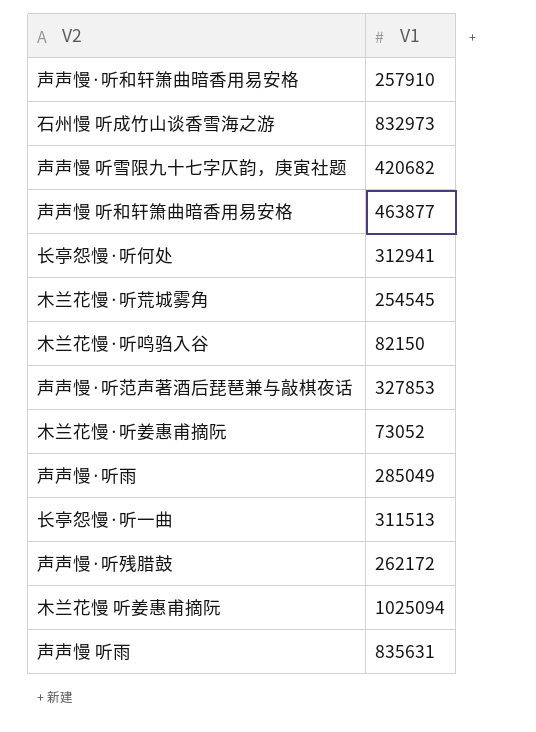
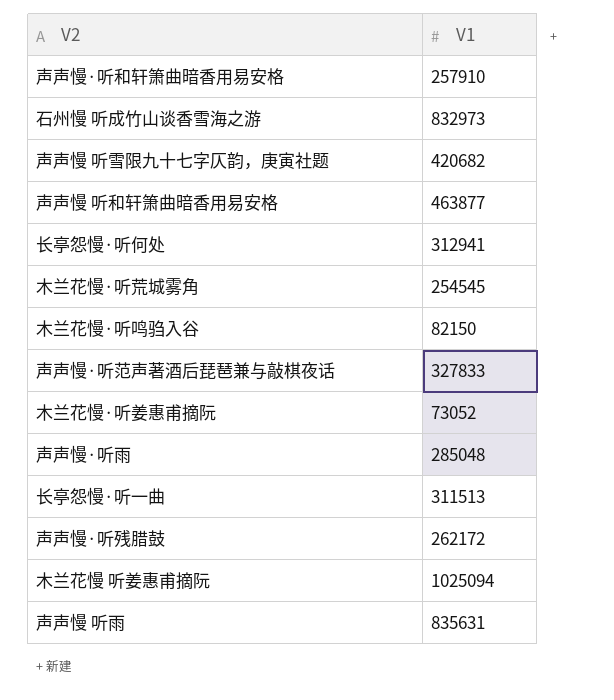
声声慢·听范声著酒后琵琶兼与敲棋夜话 | V1: 327853 -> 327833
声声慢·听雨 | V1: 285049 -> 285048

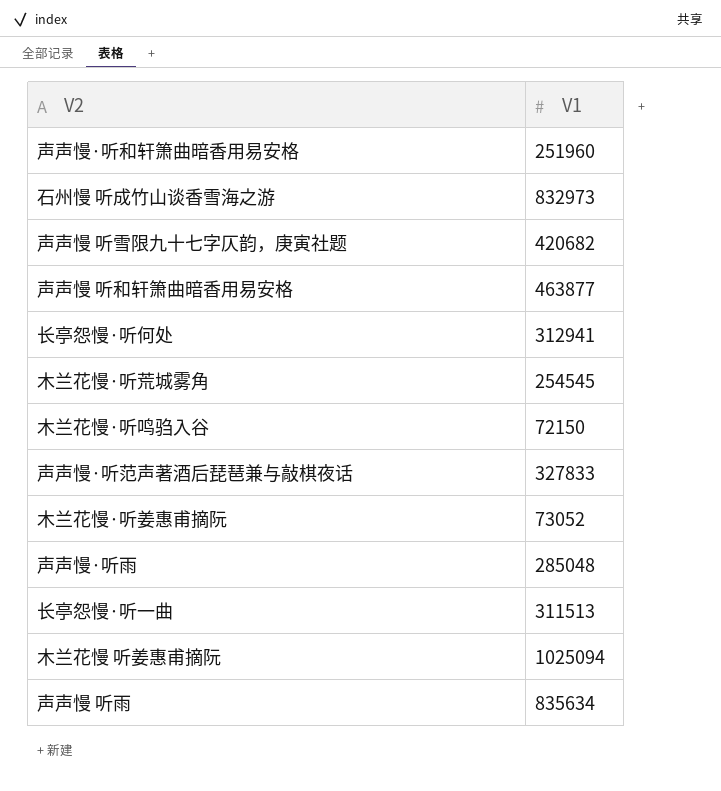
row 声声慢·听残腊鼓: 262172 -> none
声声慢·听和轩箫曲暗香用易安格 | V1: 257910 -> 251960
木兰花慢·听鸣驺入谷 | V1: 82150 -> 72150
声声慢 听雨 | V1: 835631 -> 835634

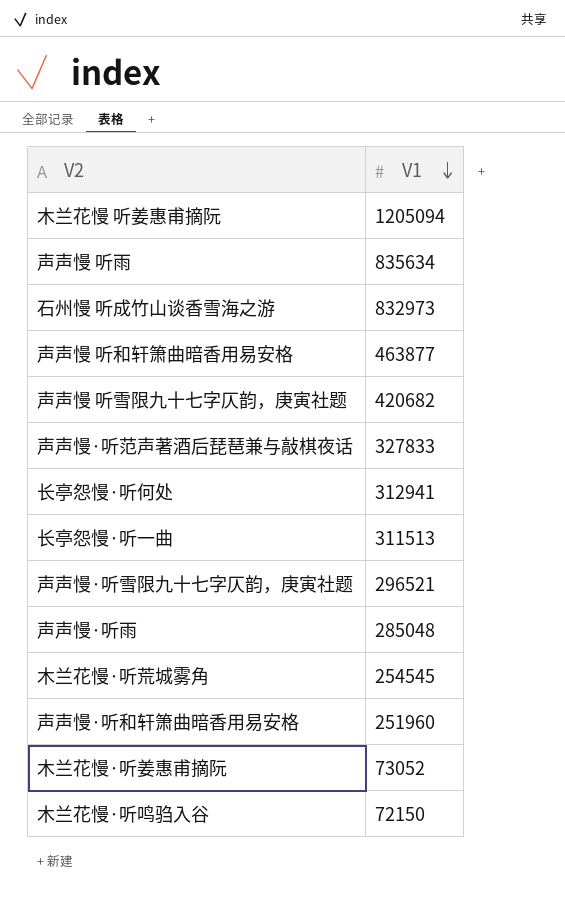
row order: none -> V1 descending
木兰花慢 听姜惠甫摘阮 | V1: 1025094 -> 1205094
row 声声慢·听雪限九十七字仄韵，庚寅社题: none -> 296521

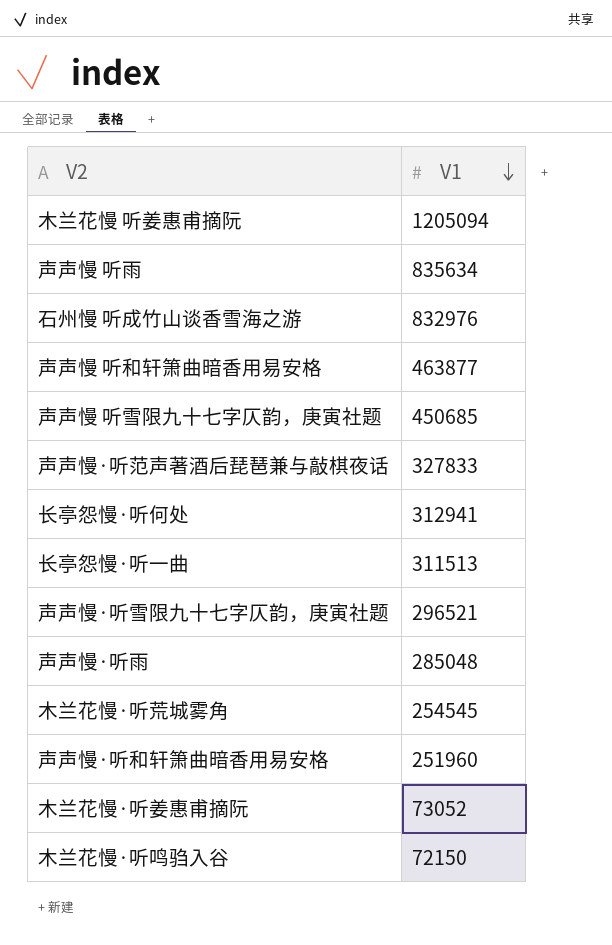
石州慢 听成竹山谈香雪海之游 | V1: 832973 -> 832976
声声慢 听雪限九十七字仄韵，庚寅社题 | V1: 420682 -> 450685

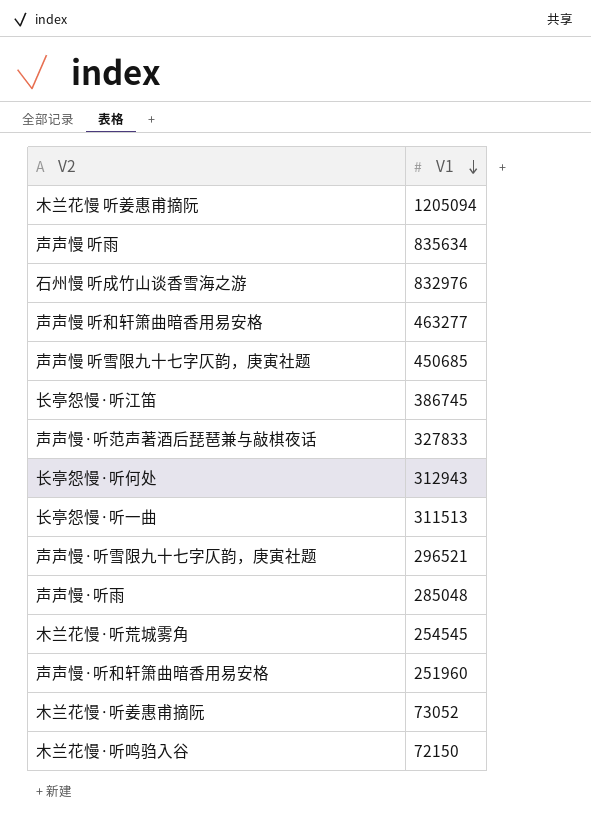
声声慢 听和轩箫曲暗香用易安格 | V1: 463877 -> 463277
row 长亭怨慢·听江笛: none -> 386745
长亭怨慢·听何处 | V1: 312941 -> 312943

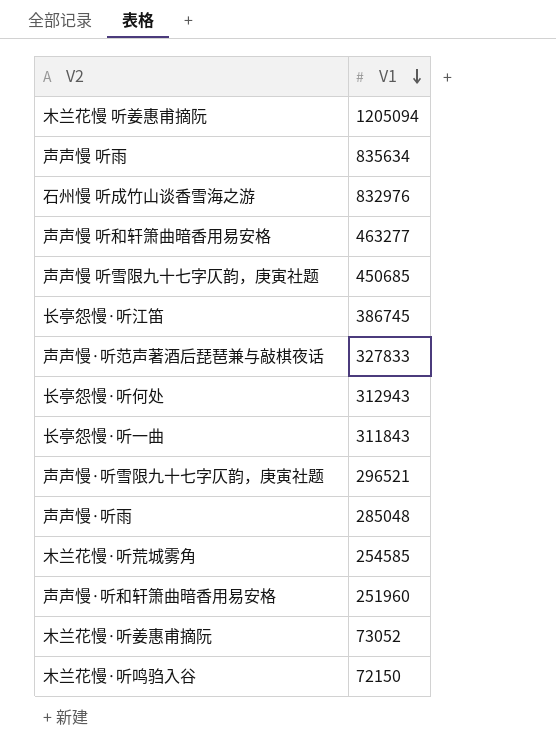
长亭怨慢·听一曲 | V1: 311513 -> 311843
木兰花慢·听荒城雾角 | V1: 254545 -> 254585

